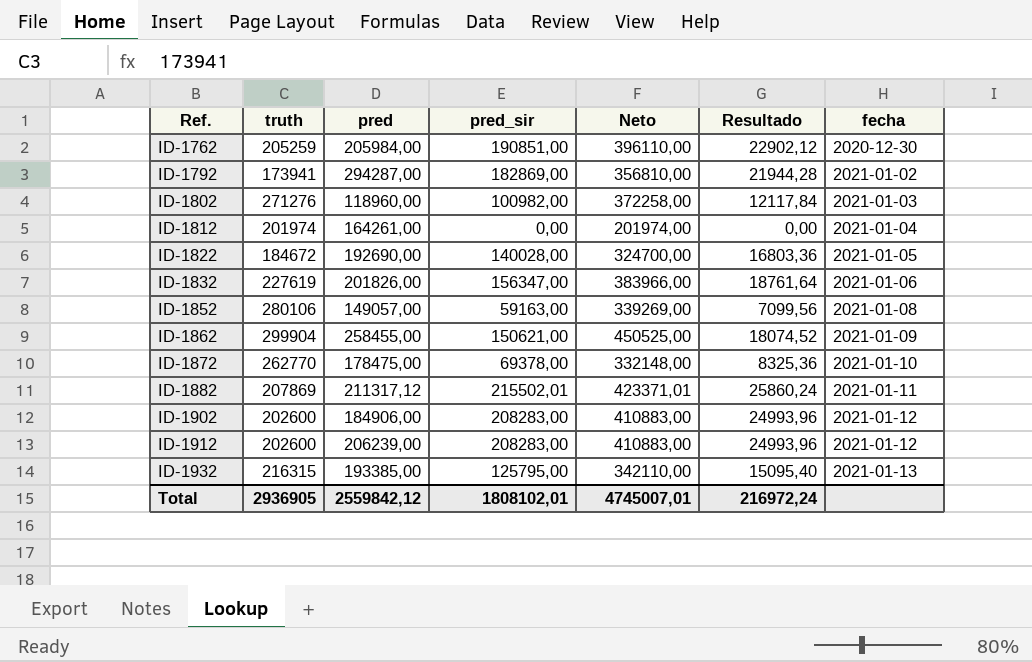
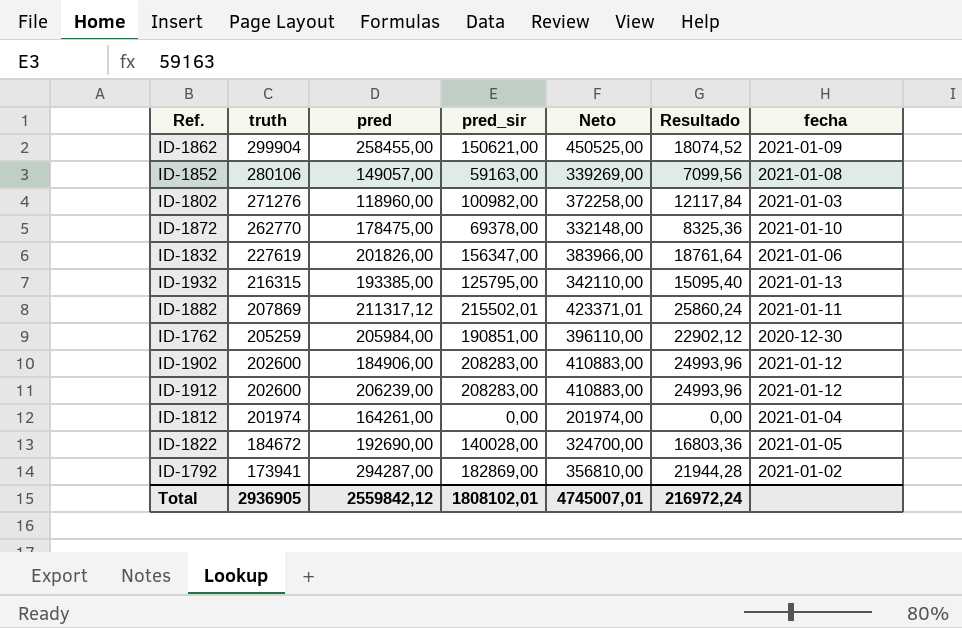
row order: Ref. ascending -> truth descending

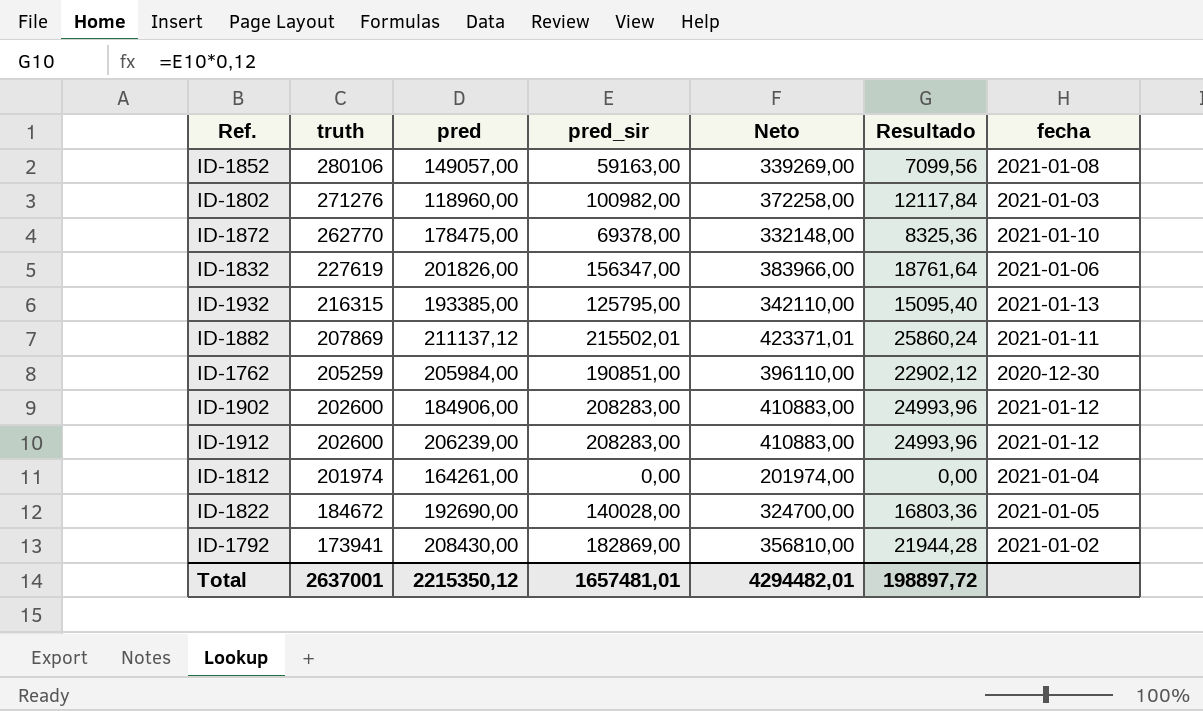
row ID-1862: 299904 | 258455,00 | 150621,00 | 450525,00 | 18074,52 | 2021-01-09 -> none
ID-1882 | pred: 211317,12 -> 211137,12
ID-1792 | pred: 294287,00 -> 208430,00
Total | truth: 2936905 -> 2637001
Total | pred: 2559842,12 -> 2215350,12
Total | pred_sir: 1808102,01 -> 1657481,01
Total | Neto: 4745007,01 -> 4294482,01
Total | Resultado: 216972,24 -> 198897,72

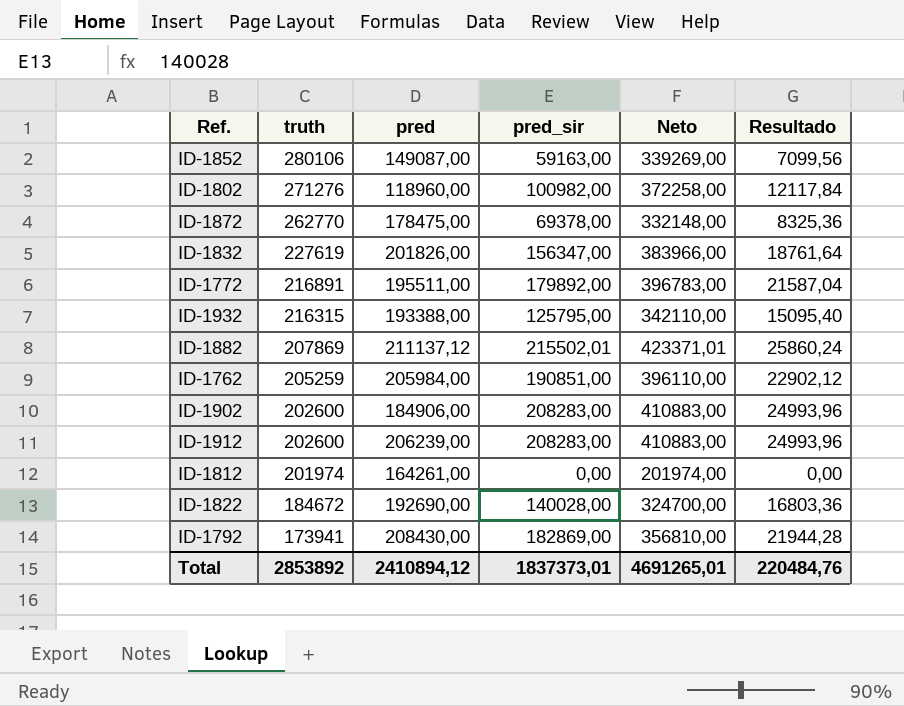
column fecha | position: 7 -> none
ID-1852 | pred: 149057,00 -> 149087,00
row ID-1772: none -> 216891 | 195511,00 | 179892,00 | 396783,00 | 21587,04
ID-1932 | pred: 193385,00 -> 193388,00
Total | truth: 2637001 -> 2853892
Total | pred: 2215350,12 -> 2410894,12
Total | pred_sir: 1657481,01 -> 1837373,01
Total | Neto: 4294482,01 -> 4691265,01
Total | Resultado: 198897,72 -> 220484,76

